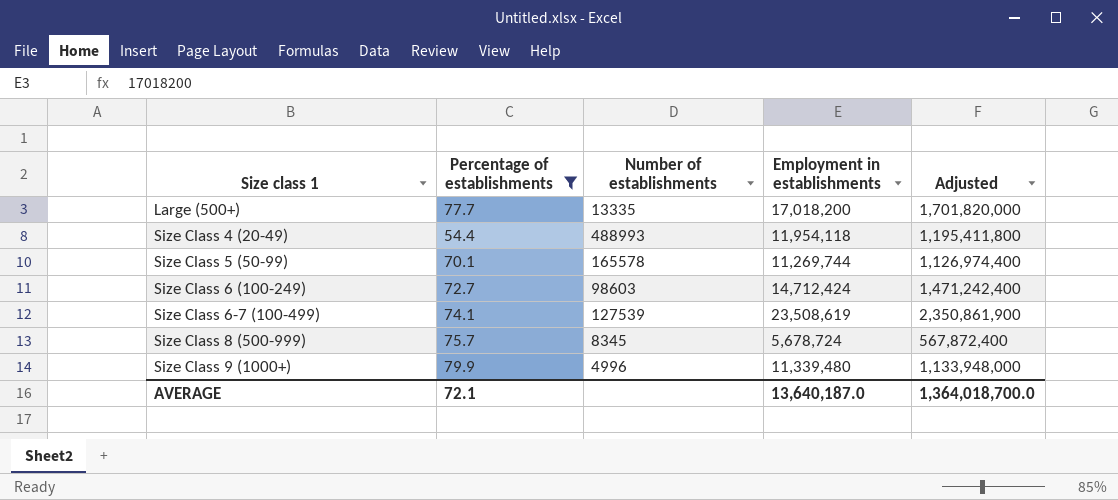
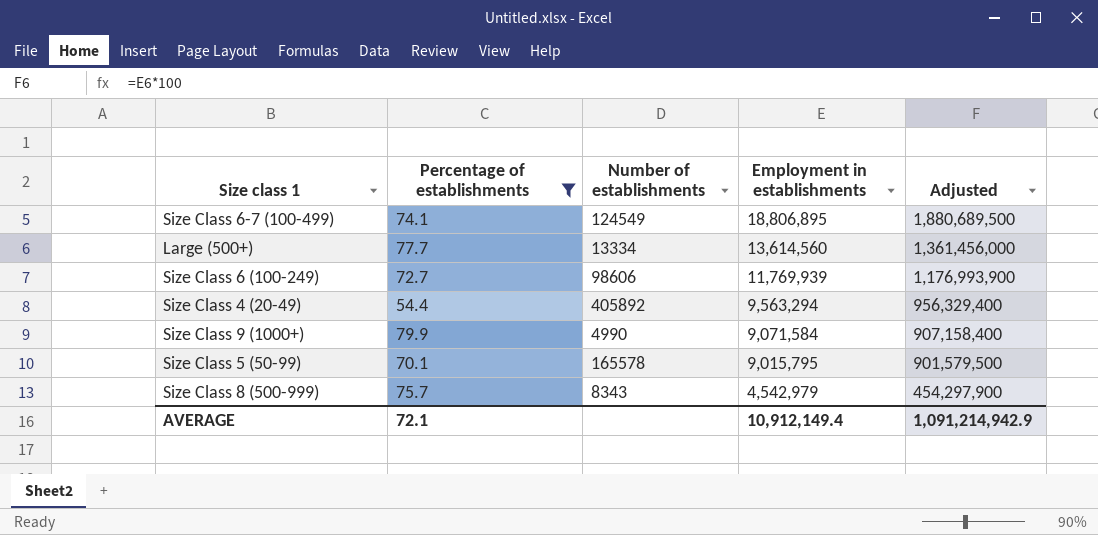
row order: Size class 1 ascending -> Employment in establishments descending
Size Class 6-7 (100-499) | Number of establishments: 127539 -> 124549
Size Class 6-7 (100-499) | Employment in establishments: 23,508,619 -> 18,806,895
Size Class 6-7 (100-499) | Adjusted: 2,350,861,900 -> 1,880,689,500
Large (500+) | Number of establishments: 13335 -> 13334
Large (500+) | Employment in establishments: 17,018,200 -> 13,614,560
Large (500+) | Adjusted: 1,701,820,000 -> 1,361,456,000
Size Class 6 (100-249) | Number of establishments: 98603 -> 98606
Size Class 6 (100-249) | Employment in establishments: 14,712,424 -> 11,769,939
Size Class 6 (100-249) | Adjusted: 1,471,242,400 -> 1,176,993,900
Size Class 4 (20-49) | Number of establishments: 488993 -> 405892
Size Class 4 (20-49) | Employment in establishments: 11,954,118 -> 9,563,294
Size Class 4 (20-49) | Adjusted: 1,195,411,800 -> 956,329,400
Size Class 9 (1000+) | Number of establishments: 4996 -> 4990
Size Class 9 (1000+) | Employment in establishments: 11,339,480 -> 9,071,584
Size Class 9 (1000+) | Adjusted: 1,133,948,000 -> 907,158,400
Size Class 5 (50-99) | Employment in establishments: 11,269,744 -> 9,015,795
Size Class 5 (50-99) | Adjusted: 1,126,974,400 -> 901,579,500
Size Class 8 (500-999) | Number of establishments: 8345 -> 8343
Size Class 8 (500-999) | Employment in establishments: 5,678,724 -> 4,542,979
Size Class 8 (500-999) | Adjusted: 567,872,400 -> 454,297,900
AVERAGE | Employment in establishments: 13,640,187.0 -> 10,912,149.4
AVERAGE | Adjusted: 1,364,018,700.0 -> 1,091,214,942.9

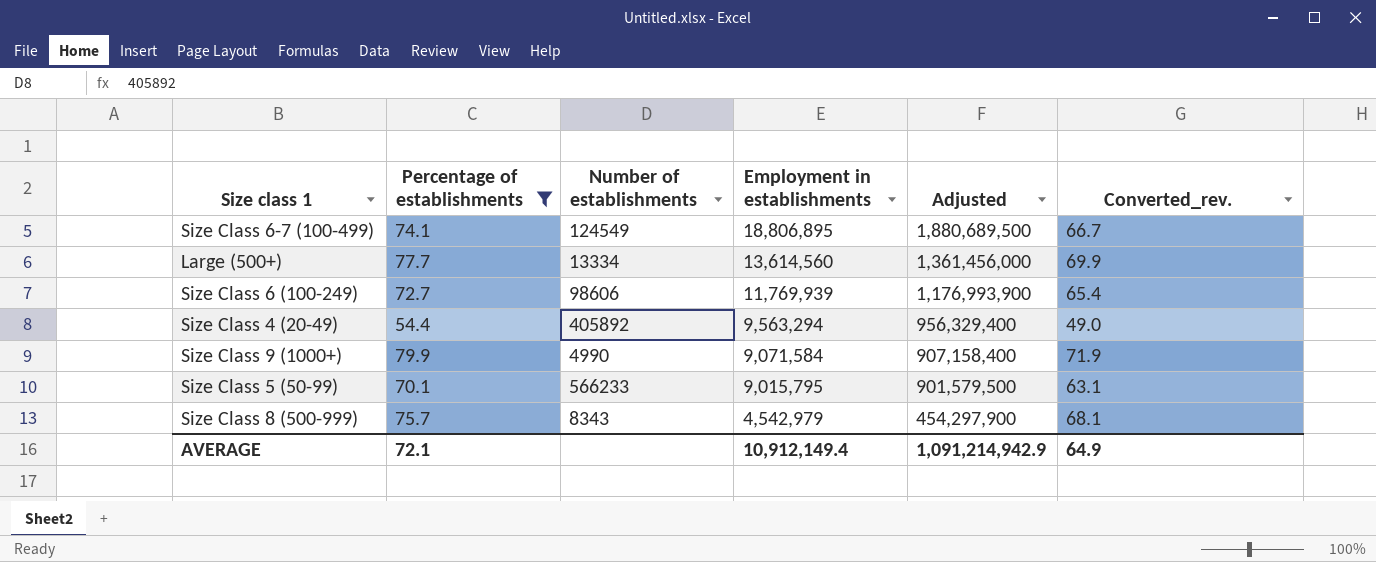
column Converted_rev. | formula: none -> [Percentage of establishments] * 0.9
Size Class 5 (50-99) | Number of establishments: 165578 -> 566233

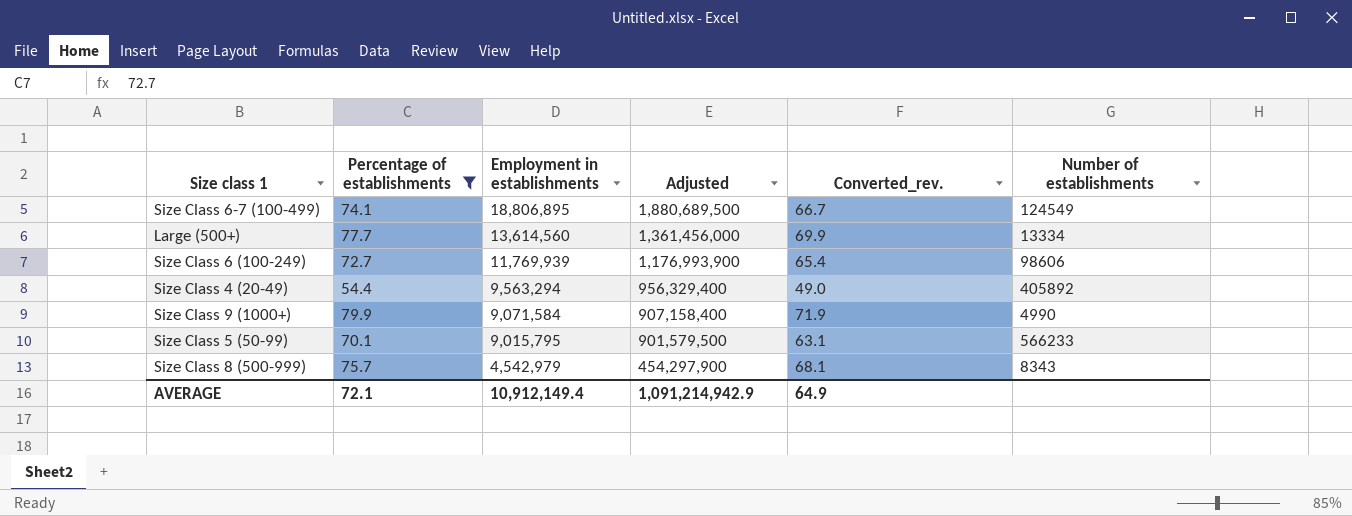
column Number of establishments | position: 3 -> 6

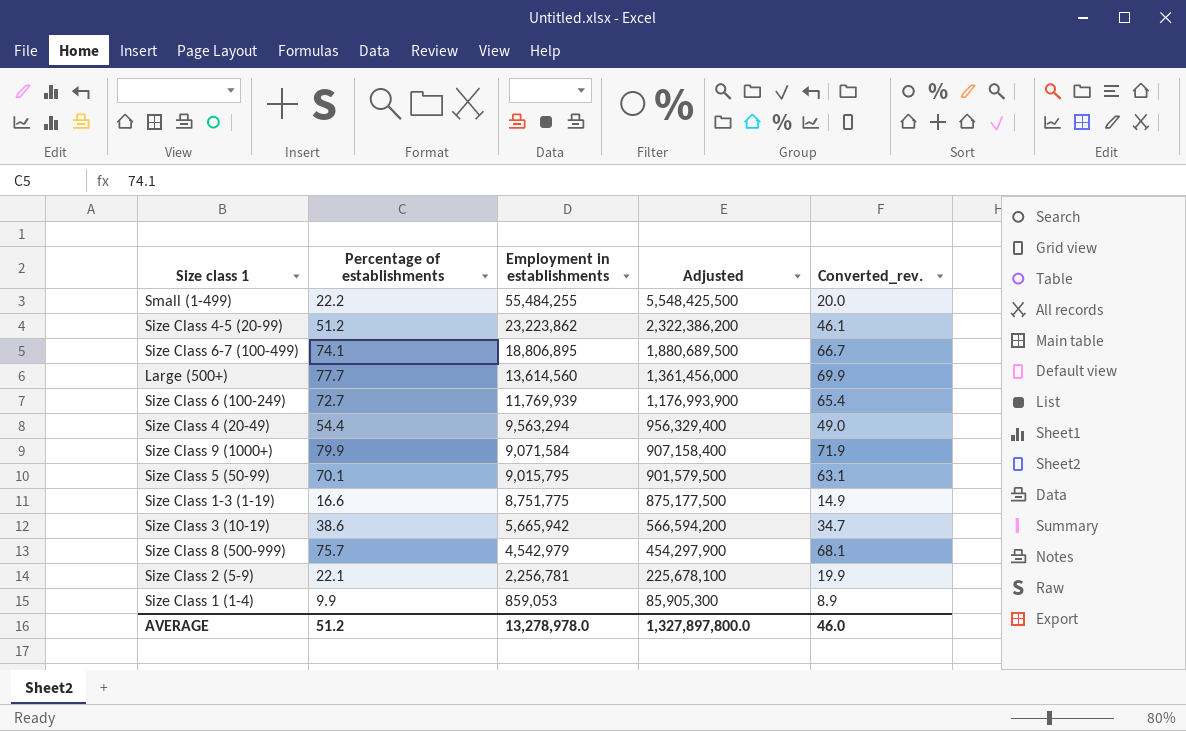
filter: Percentage of establishments >= 54.4 -> none
column Number of establishments | position: 6 -> none
AVERAGE | Percentage of establishments: 72.1 -> 51.2
AVERAGE | Employment in establishments: 10,912,149.4 -> 13,278,978.0
AVERAGE | Adjusted: 1,091,214,942.9 -> 1,327,897,800.0
AVERAGE | Converted_rev.: 64.9 -> 46.0

